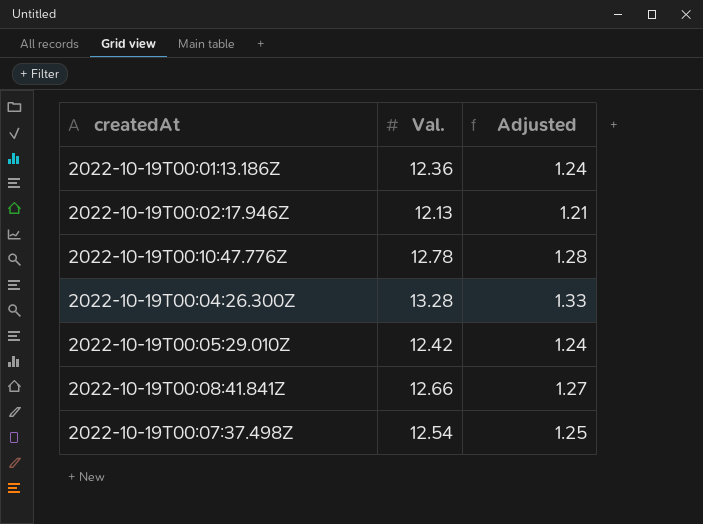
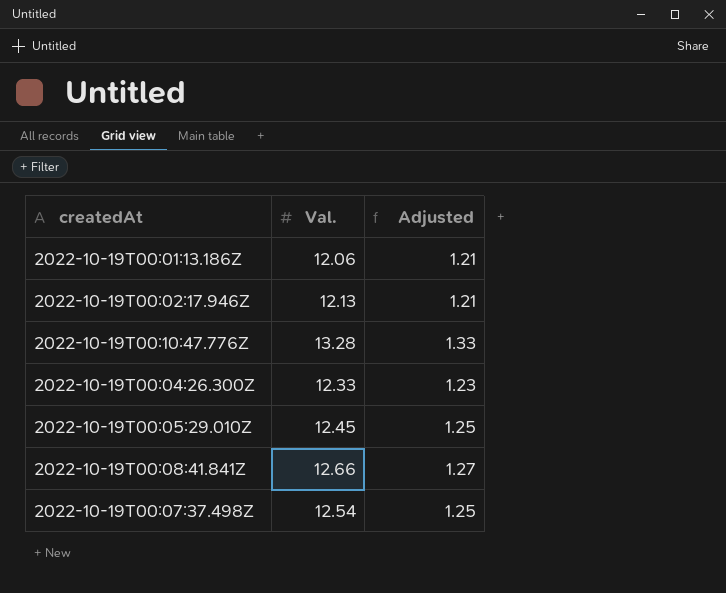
2022-10-19T00:01:13.186Z | Val.: 12.36 -> 12.06
2022-10-19T00:01:13.186Z | Adjusted: 1.24 -> 1.21
2022-10-19T00:10:47.776Z | Val.: 12.78 -> 13.28
2022-10-19T00:10:47.776Z | Adjusted: 1.28 -> 1.33
2022-10-19T00:04:26.300Z | Val.: 13.28 -> 12.33
2022-10-19T00:04:26.300Z | Adjusted: 1.33 -> 1.23
2022-10-19T00:05:29.010Z | Val.: 12.42 -> 12.45
2022-10-19T00:05:29.010Z | Adjusted: 1.24 -> 1.25

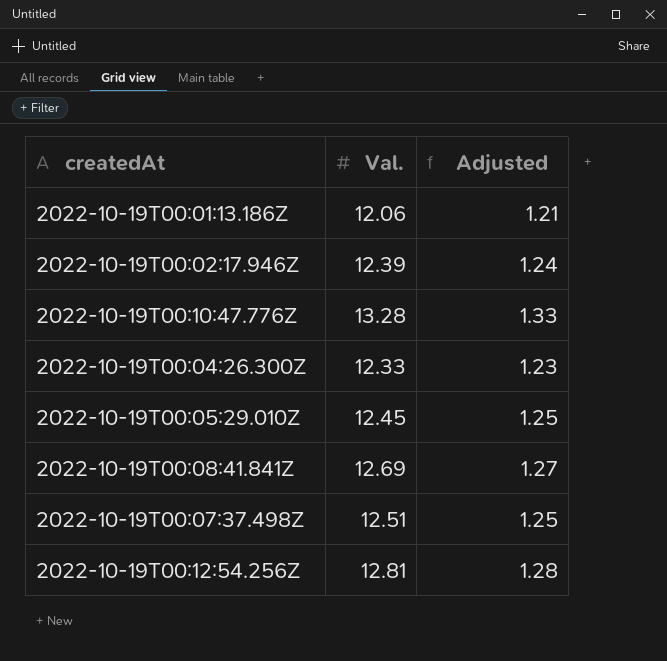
2022-10-19T00:02:17.946Z | Val.: 12.13 -> 12.39
2022-10-19T00:02:17.946Z | Adjusted: 1.21 -> 1.24
2022-10-19T00:08:41.841Z | Val.: 12.66 -> 12.69
2022-10-19T00:07:37.498Z | Val.: 12.54 -> 12.51
row 2022-10-19T00:12:54.256Z: none -> 12.81 | 1.28

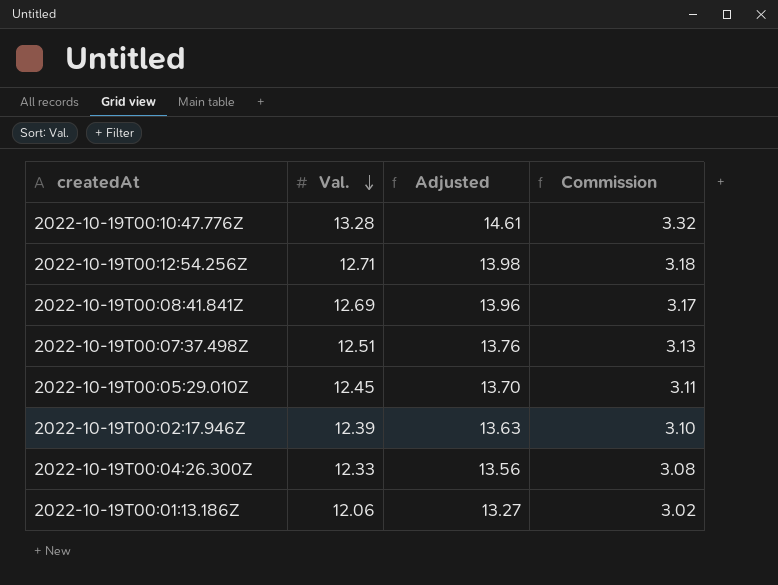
row order: none -> Val. descending
column Adjusted | formula: [Val.] * 0.1 -> [Val.] * 1.1
column Commission | formula: none -> [Val.] * 0.25
2022-10-19T00:12:54.256Z | Val.: 12.81 -> 12.71

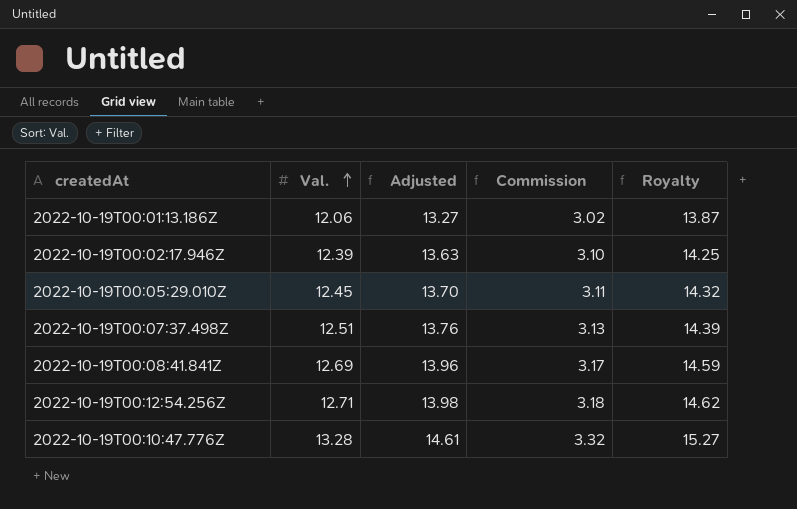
row order: Val. descending -> Val. ascending
column Royalty | formula: none -> [Val.] * 1.15
row 2022-10-19T00:04:26.300Z: 12.33 | 13.56 | 3.08 -> none

